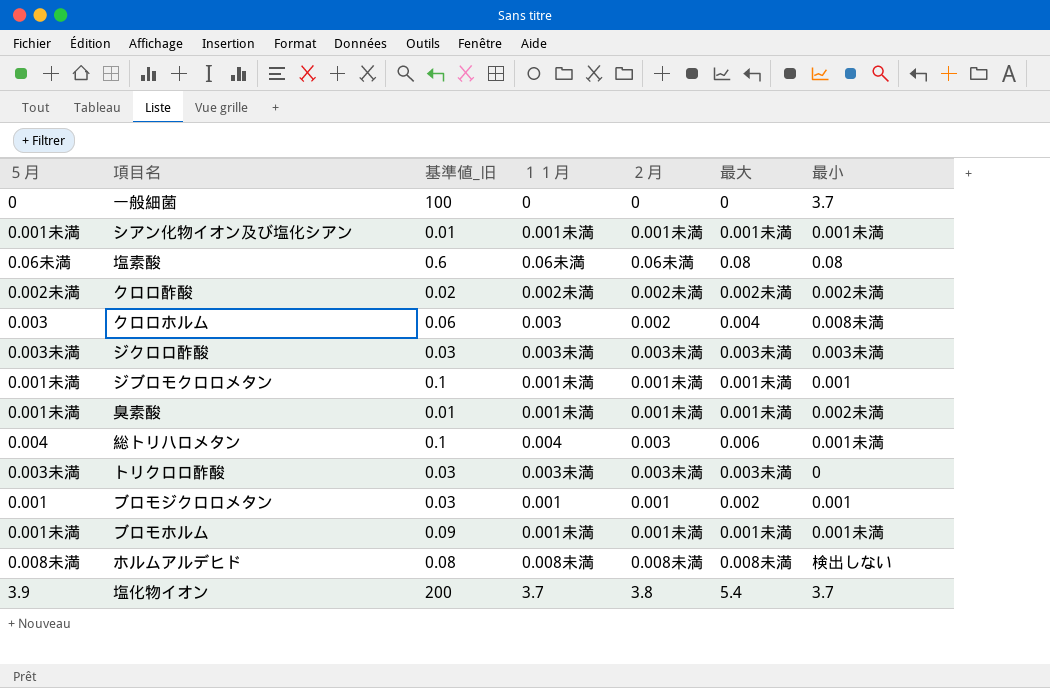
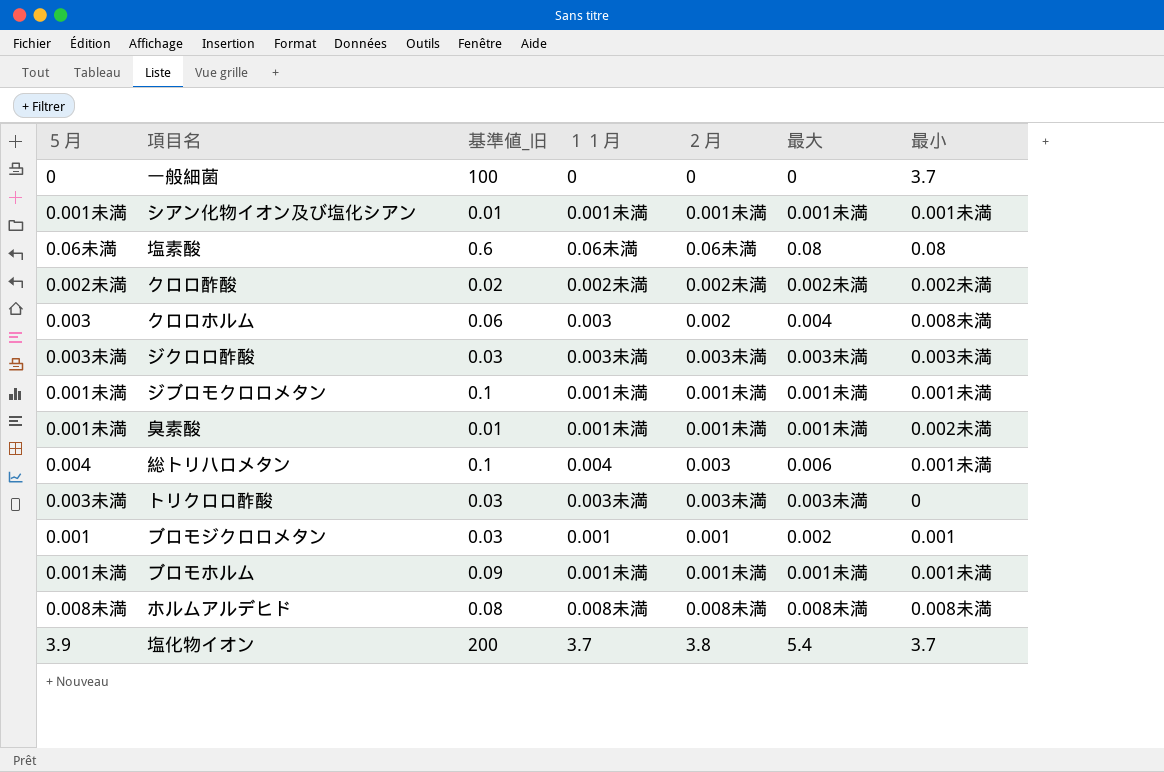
ジブロモクロロメタン | 最小: 0.001 -> 0.001未満
ホルムアルデヒド | 最小: 検出しない -> 0.008未満

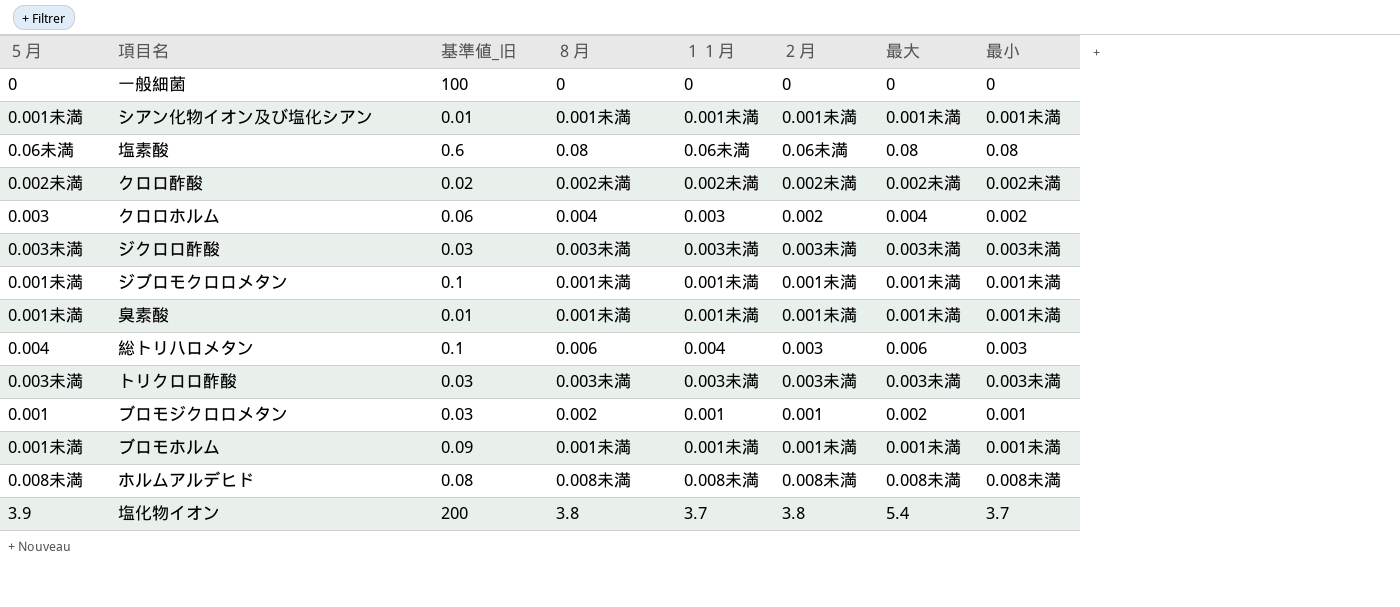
column ８月 | position: none -> 4
一般細菌 | 最小: 3.7 -> 0
クロロホルム | 最小: 0.008未満 -> 0.002
臭素酸 | 最小: 0.002未満 -> 0.001未満
総トリハロメタン | 最小: 0.001未満 -> 0.003
トリクロロ酢酸 | 最小: 0 -> 0.003未満

